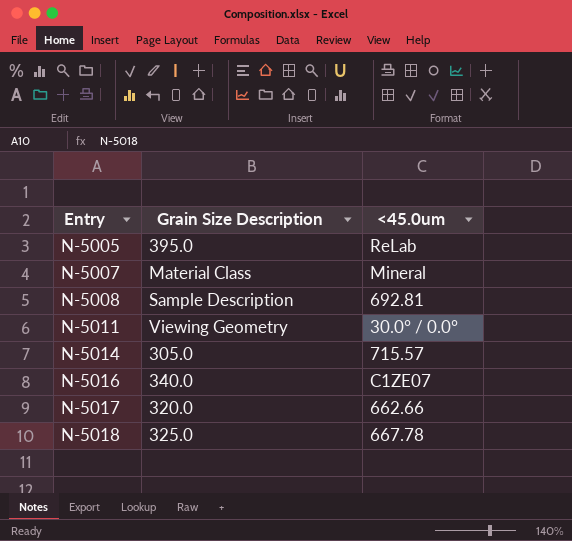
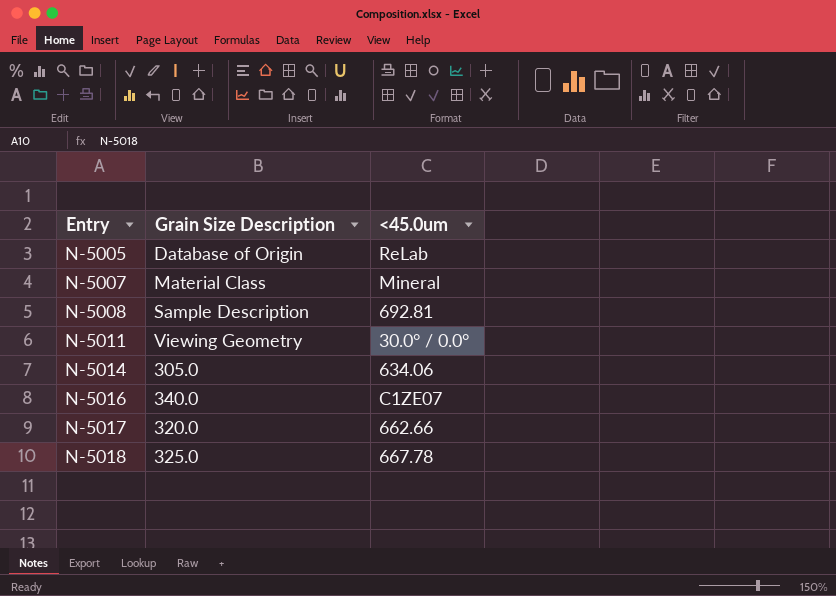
N-5005 | Grain Size Description: 395.0 -> Database of Origin
N-5014 | <45.0um: 715.57 -> 634.06

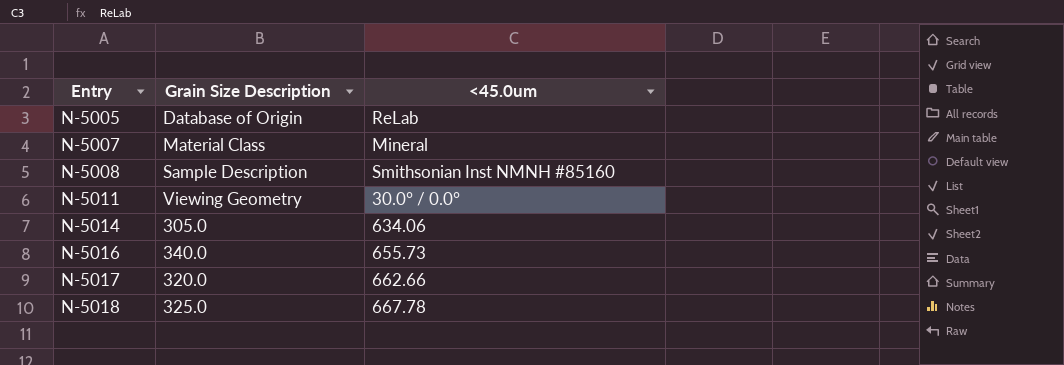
N-5008 | <45.0um: 692.81 -> Smithsonian Inst NMNH #85160
N-5016 | <45.0um: C1ZE07 -> 655.73

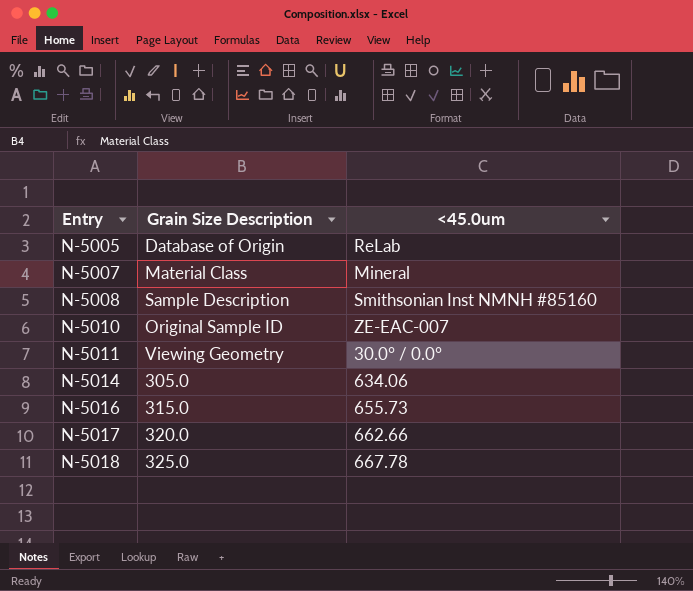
row N-5010: none -> Original Sample ID | ZE-EAC-007
N-5016 | Grain Size Description: 340.0 -> 315.0

